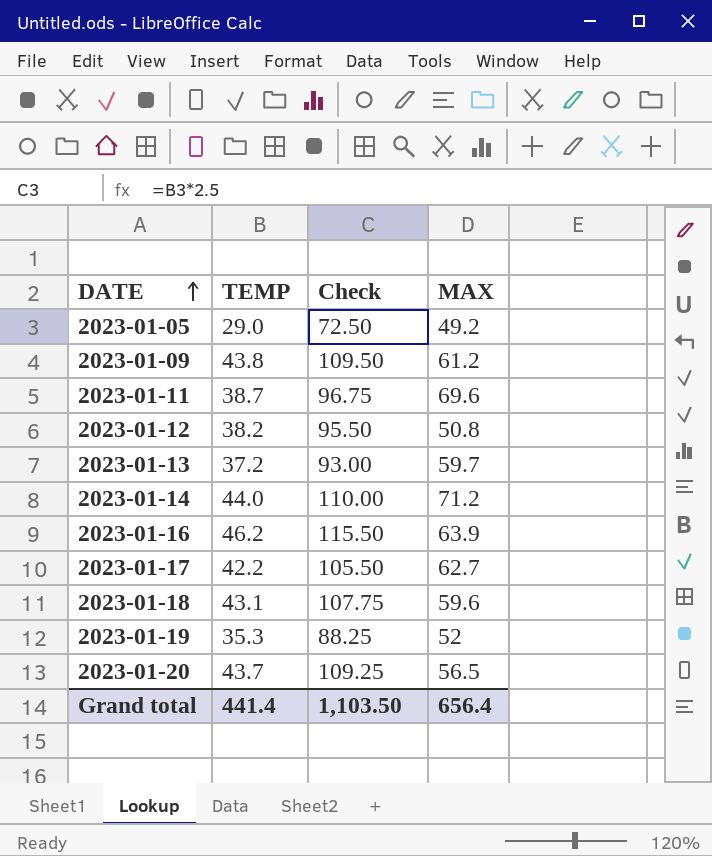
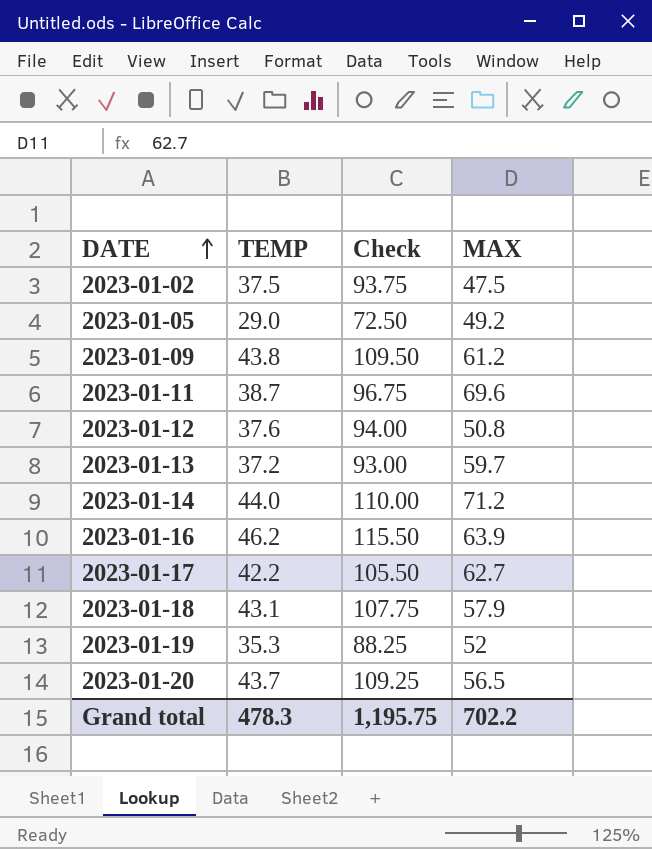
row 2023-01-02: none -> 37.5 | 93.75 | 47.5
2023-01-12 | TEMP: 38.2 -> 37.6
2023-01-12 | Check: 95.50 -> 94.00
2023-01-18 | MAX: 59.6 -> 57.9
Grand total | TEMP: 441.4 -> 478.3
Grand total | Check: 1,103.50 -> 1,195.75
Grand total | MAX: 656.4 -> 702.2

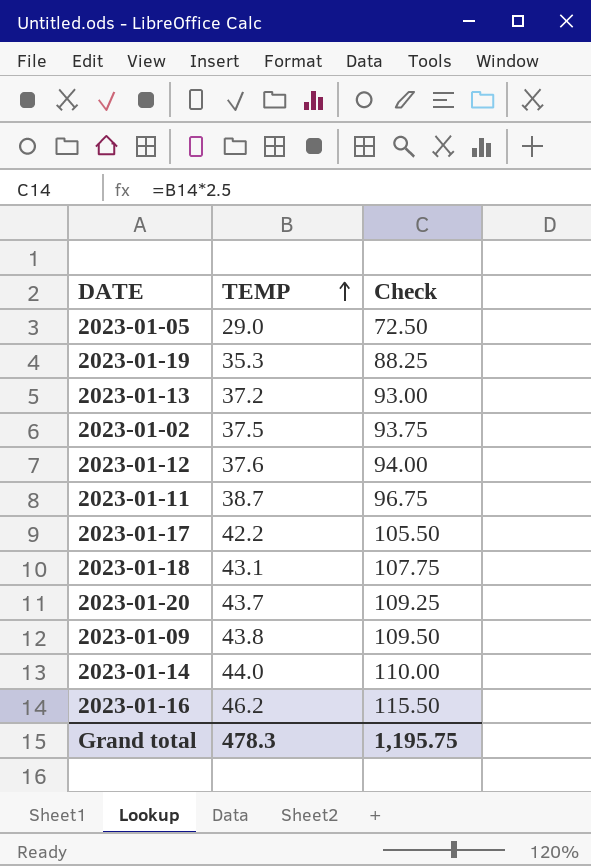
row order: DATE ascending -> TEMP ascending
column MAX | position: 4 -> none

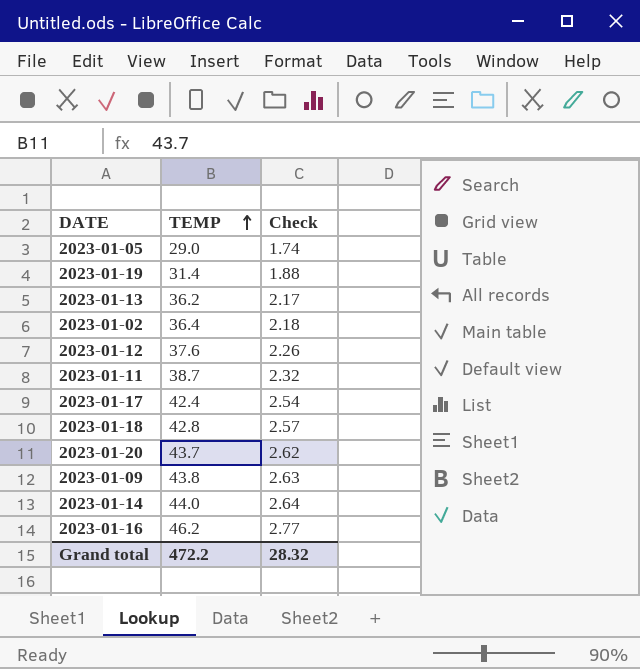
column Check | formula: [TEMP] * 2.5 -> [TEMP] * 0.06
2023-01-19 | TEMP: 35.3 -> 31.4
2023-01-13 | TEMP: 37.2 -> 36.2
2023-01-02 | TEMP: 37.5 -> 36.4
2023-01-17 | TEMP: 42.2 -> 42.4
2023-01-18 | TEMP: 43.1 -> 42.8
Grand total | TEMP: 478.3 -> 472.2
Grand total | Check: 1,195.75 -> 28.32

